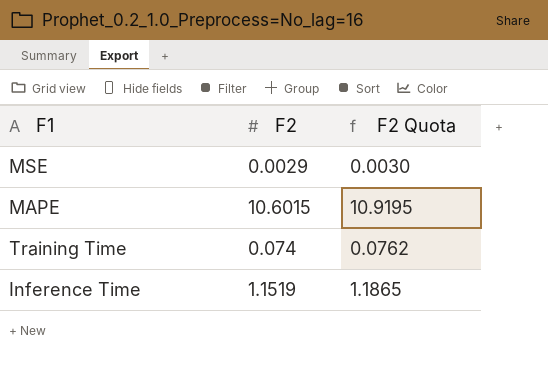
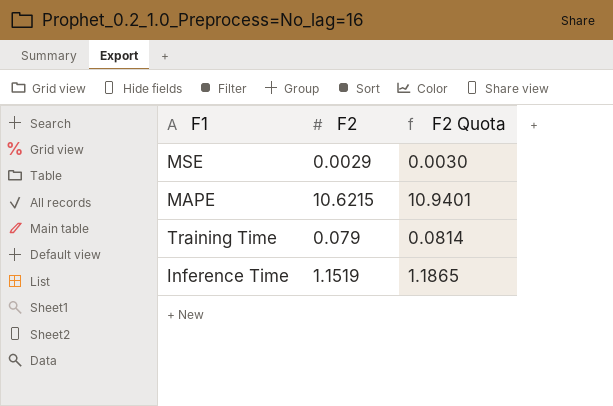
MAPE | F2: 10.6015 -> 10.6215
MAPE | F2 Quota: 10.9195 -> 10.9401
Training Time | F2: 0.074 -> 0.079
Training Time | F2 Quota: 0.0762 -> 0.0814

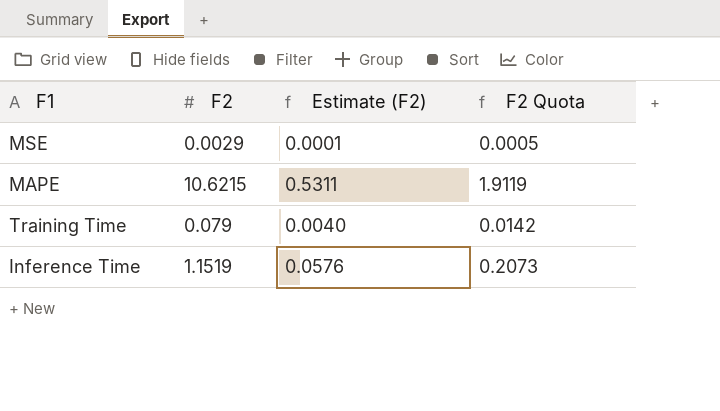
column Estimate (F2) | formula: none -> [F2] * 0.05
column F2 Quota | formula: [F2] * 1.03 -> [F2] * 0.18

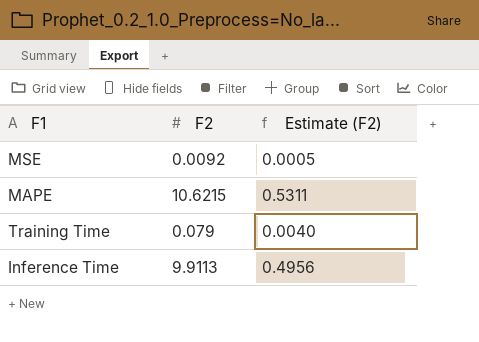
column F2 Quota | formula: [F2] * 0.18 -> none
MSE | F2: 0.0029 -> 0.0092
MSE | Estimate (F2): 0.0001 -> 0.0005
Inference Time | F2: 1.1519 -> 9.9113
Inference Time | Estimate (F2): 0.0576 -> 0.4956

